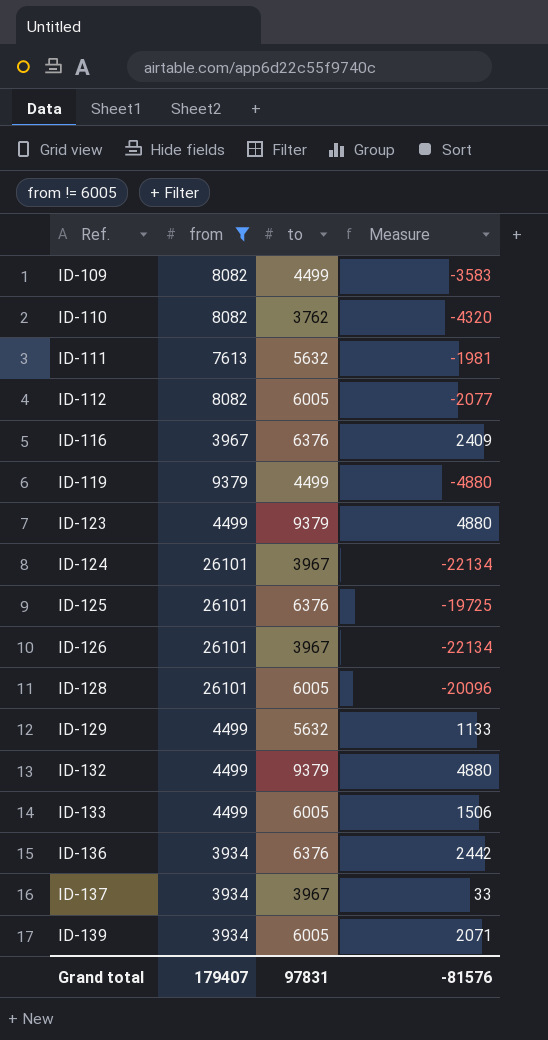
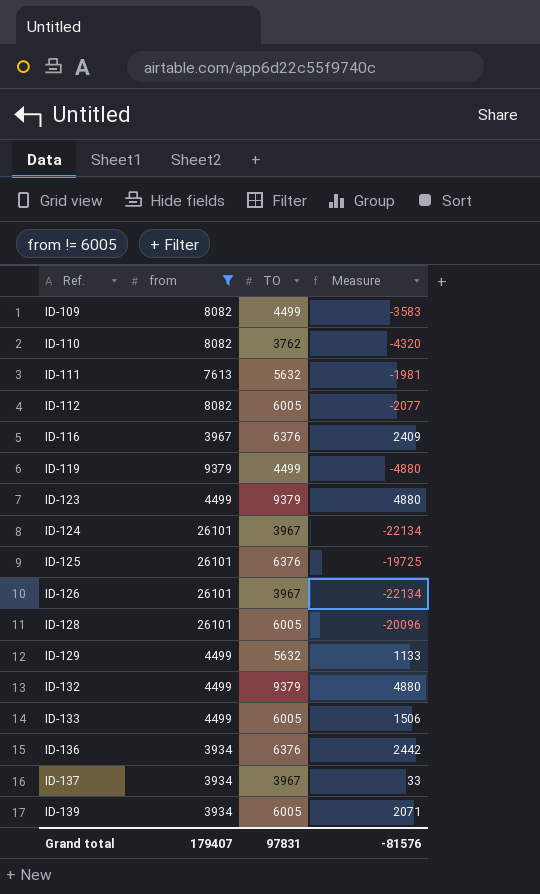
column name: to -> TO

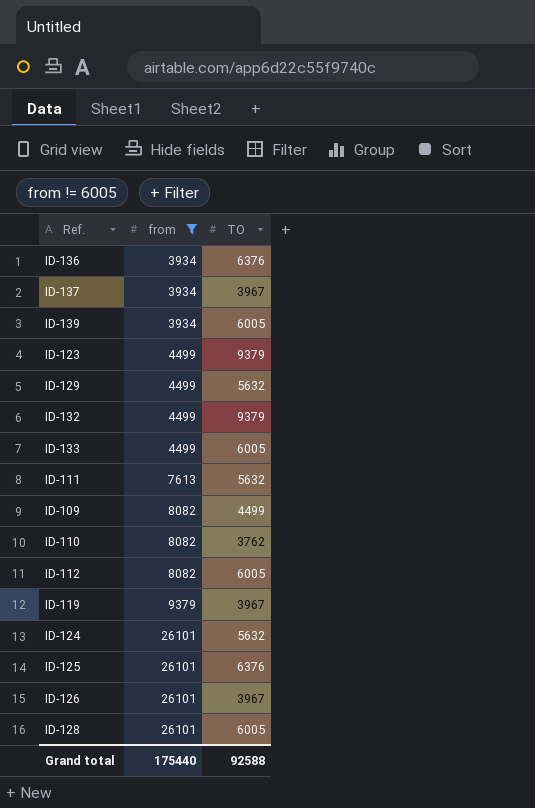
row order: Ref. ascending -> from ascending
column Measure | formula: [TO] - [from] -> none
row ID-116: 3967 | 6376 | 2409 -> none
ID-119 | TO: 4499 -> 3967
ID-124 | TO: 3967 -> 5632
Grand total | from: 179407 -> 175440
Grand total | TO: 97831 -> 92588

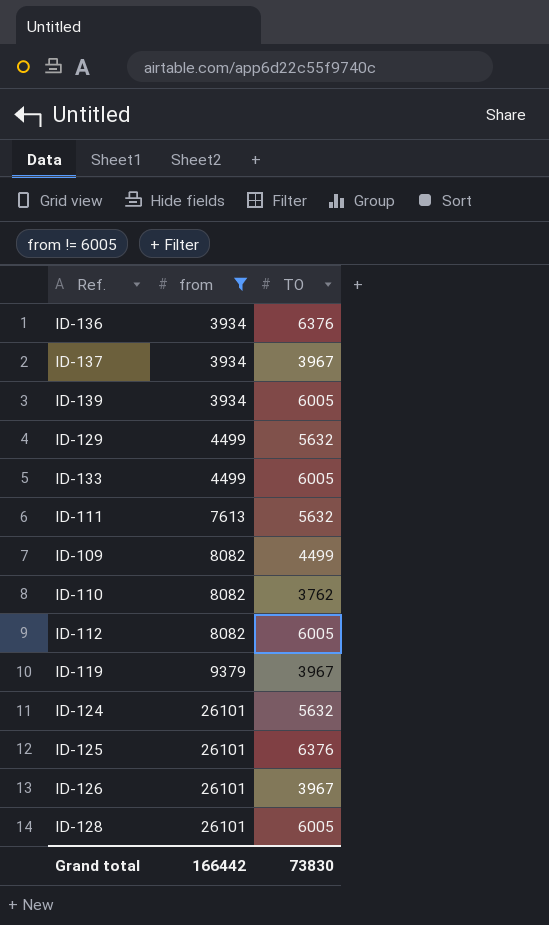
row ID-123: 4499 | 9379 -> none
row ID-132: 4499 | 9379 -> none
Grand total | from: 175440 -> 166442
Grand total | TO: 92588 -> 73830

